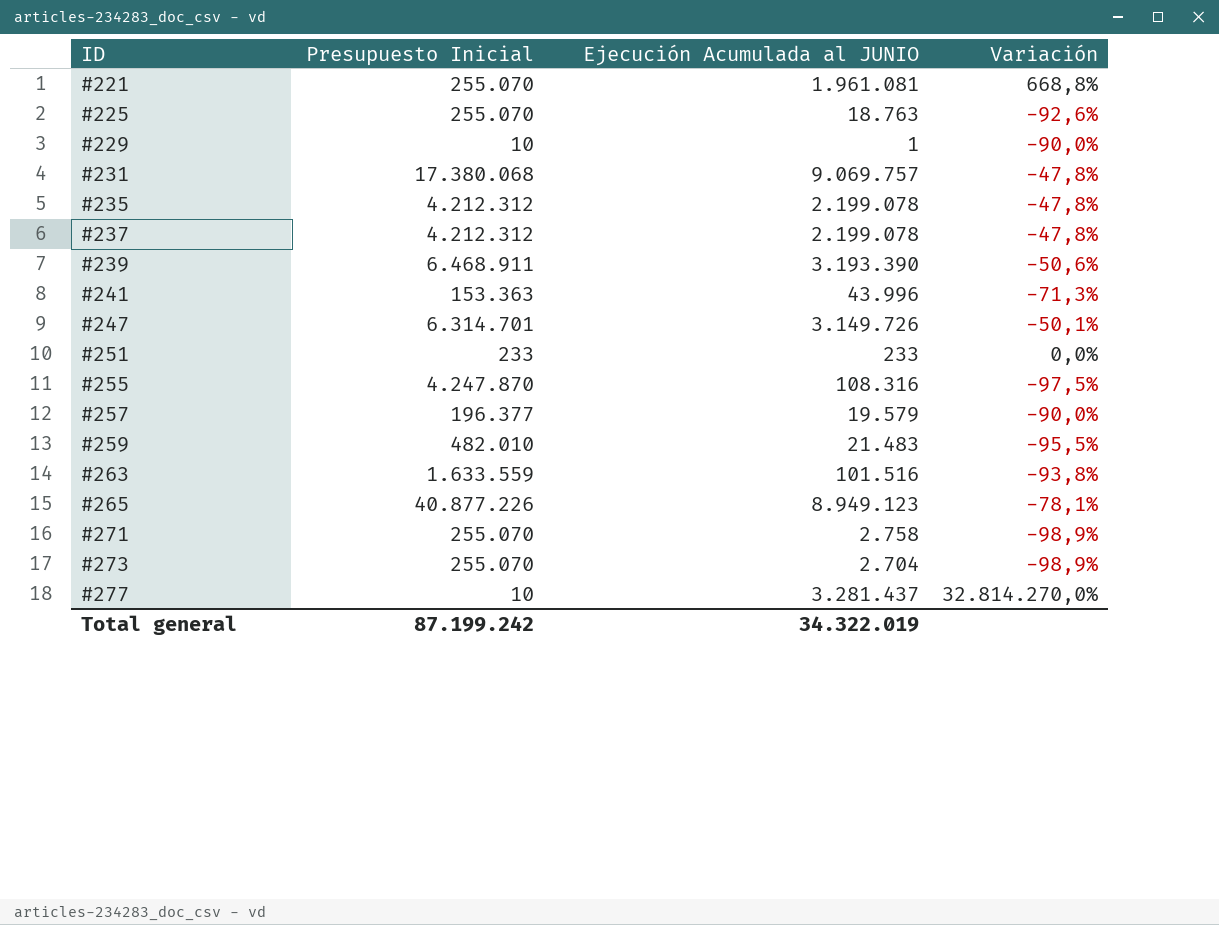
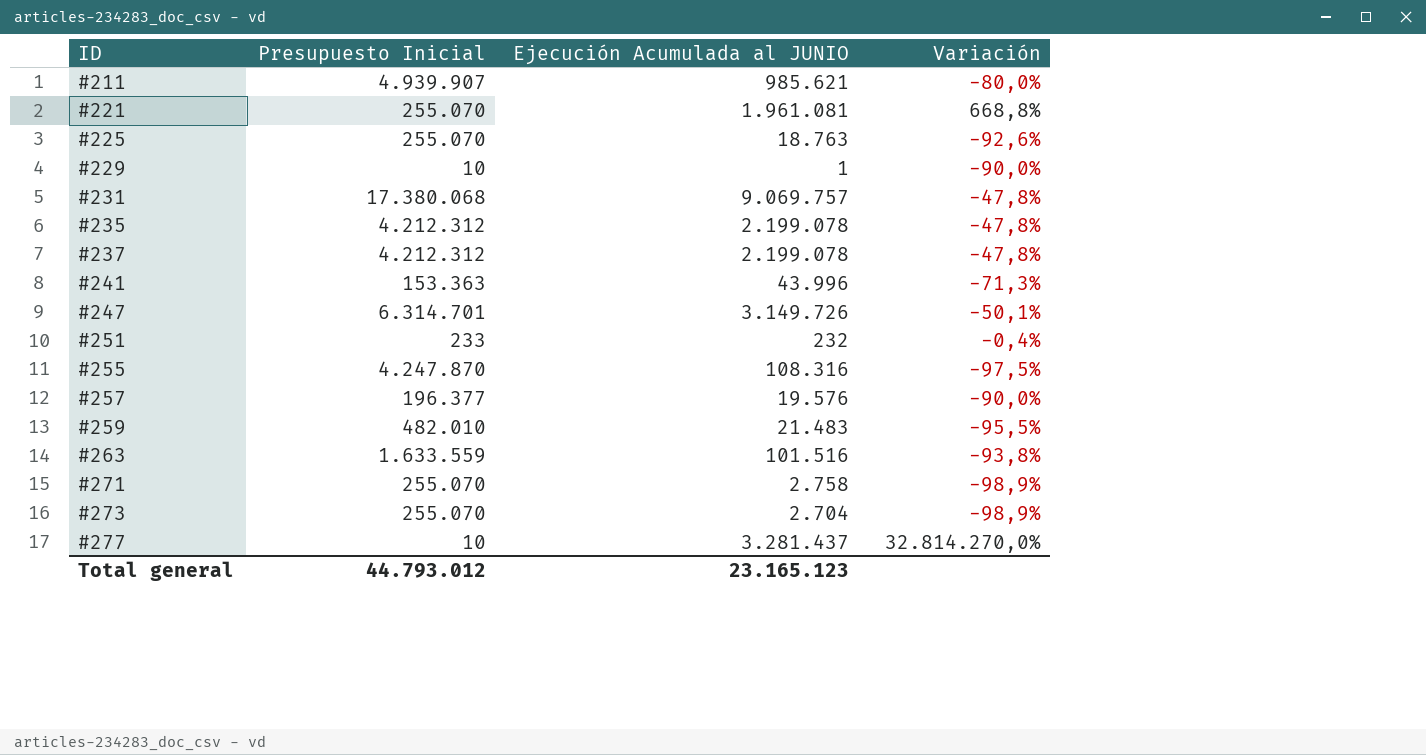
row #239: 6.468.911 | 3.193.390 | -50,6% -> none
row #265: 40.877.226 | 8.949.123 | -78,1% -> none
row #211: none -> 4.939.907 | 985.621 | -80,0%
#251 | Ejecución Acumulada al JUNIO: 233 -> 232
#251 | Variación: 0,0% -> -0,4%
#257 | Ejecución Acumulada al JUNIO: 19.579 -> 19.576
Total general | Presupuesto Inicial: 87.199.242 -> 44.793.012
Total general | Ejecución Acumulada al JUNIO: 34.322.019 -> 23.165.123

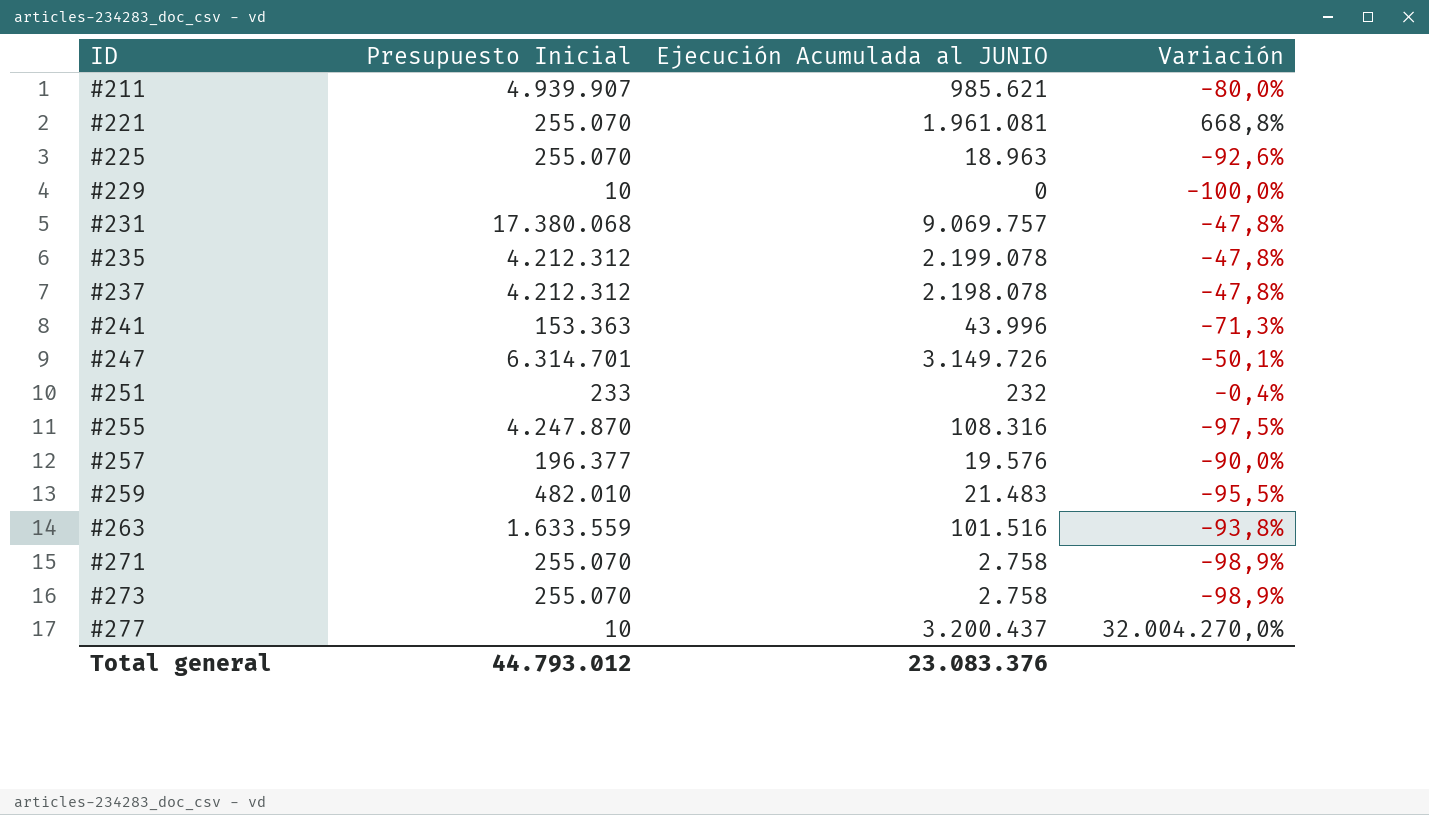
#225 | Ejecución Acumulada al JUNIO: 18.763 -> 18.963
#229 | Ejecución Acumulada al JUNIO: 1 -> 0
#229 | Variación: -90,0% -> -100,0%
#237 | Ejecución Acumulada al JUNIO: 2.199.078 -> 2.198.078
#273 | Ejecución Acumulada al JUNIO: 2.704 -> 2.758
#277 | Ejecución Acumulada al JUNIO: 3.281.437 -> 3.200.437
#277 | Variación: 32.814.270,0% -> 32.004.270,0%
Total general | Ejecución Acumulada al JUNIO: 23.165.123 -> 23.083.376

